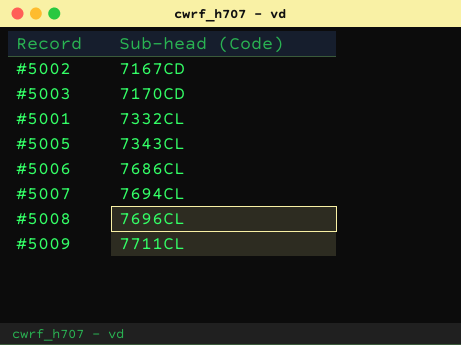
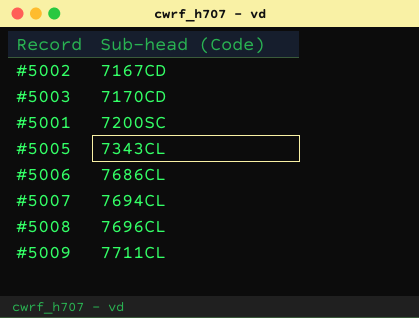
#5001 | Sub-head (Code): 7332CL -> 7200SC

